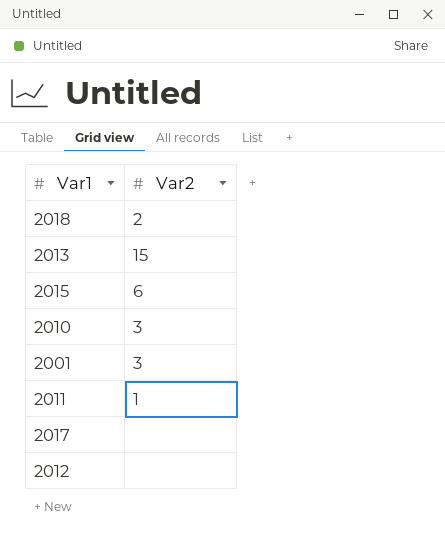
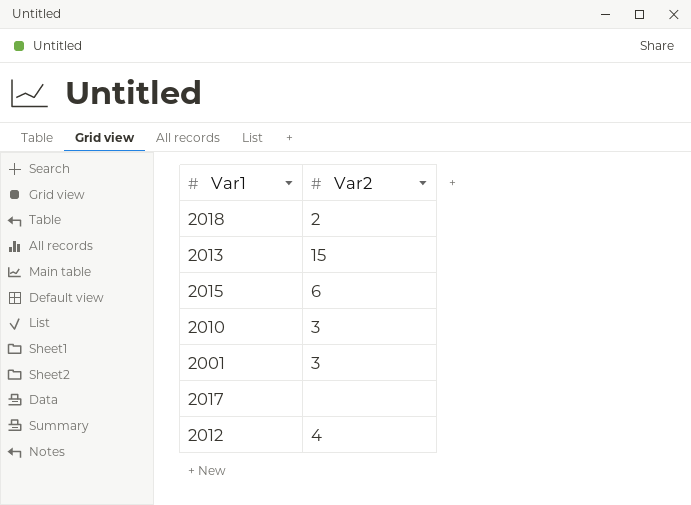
row 2011: 1 -> none
2012 | Var2: none -> 4

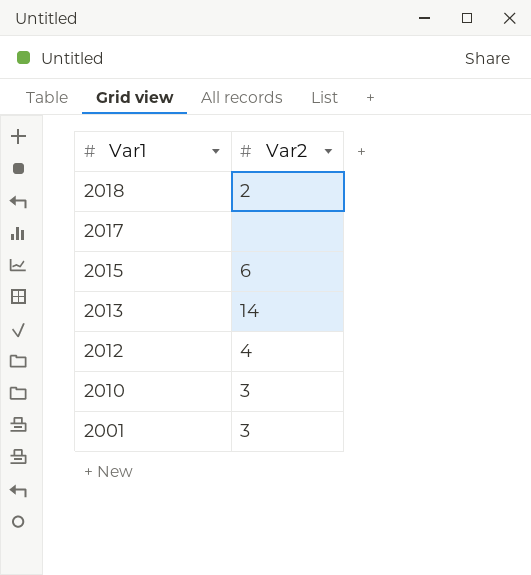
row order: none -> Var1 descending
2013 | Var2: 15 -> 14

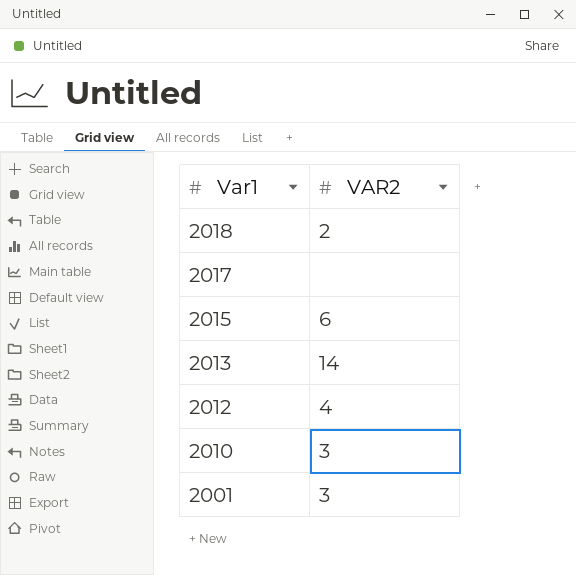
column name: Var2 -> VAR2

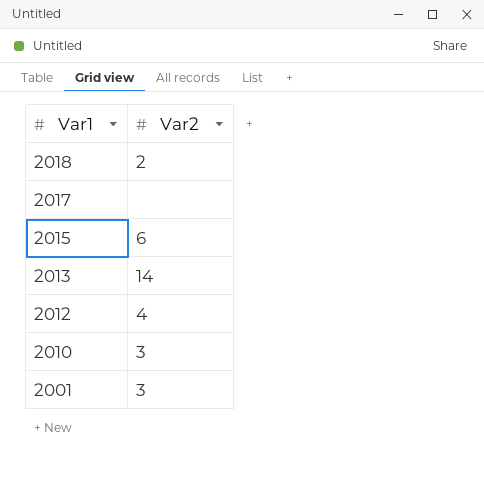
column name: VAR2 -> Var2

